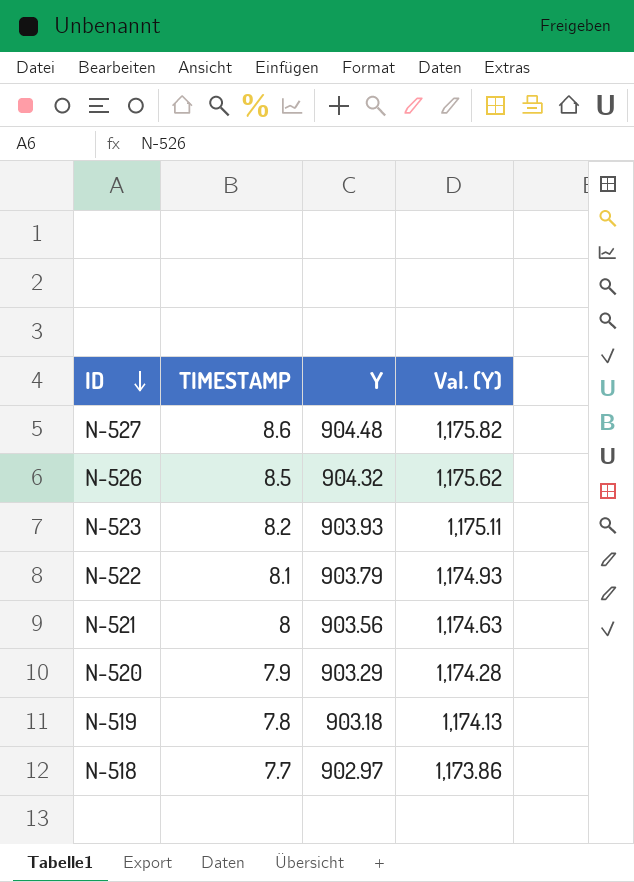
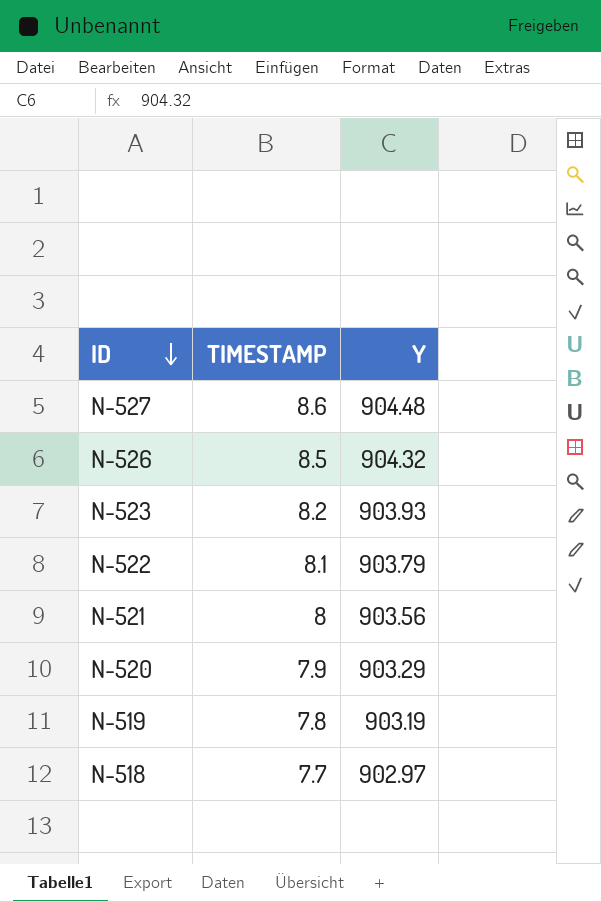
column Val. (Y) | formula: [Y] * 1.3 -> none
N-519 | Y: 903.18 -> 903.19

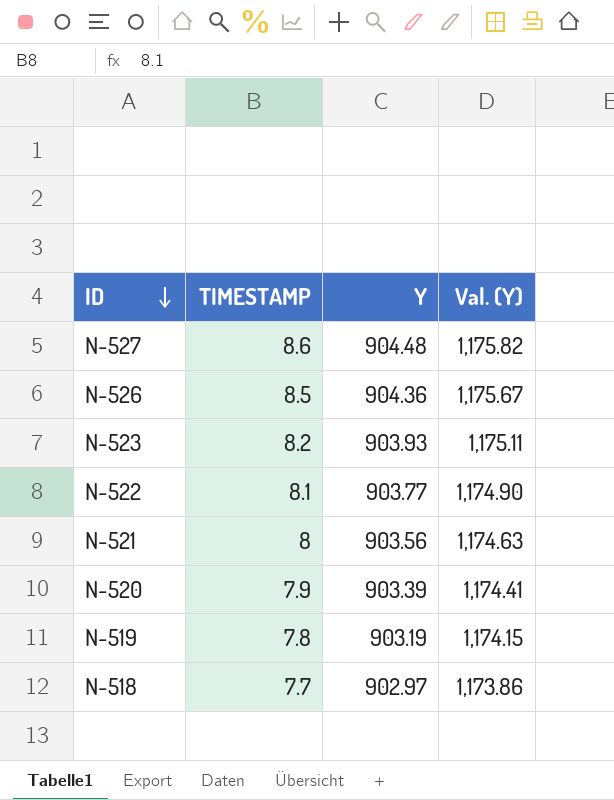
column Val. (Y) | formula: none -> [Y] * 1.3
N-526 | Y: 904.32 -> 904.36
N-522 | Y: 903.79 -> 903.77
N-520 | Y: 903.29 -> 903.39

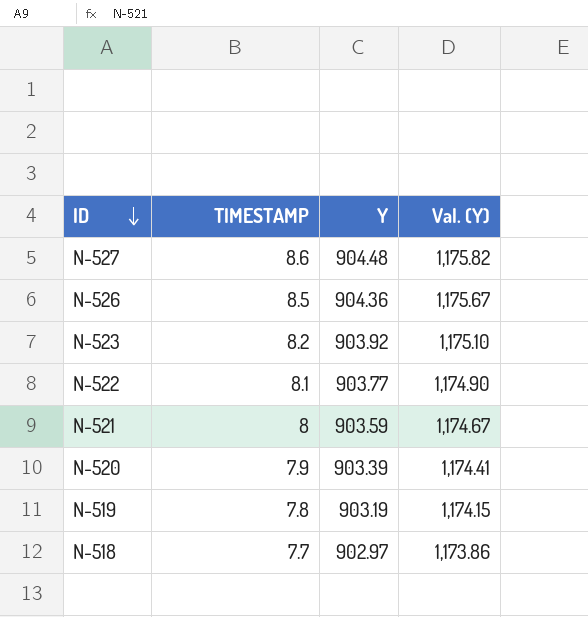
N-523 | Y: 903.93 -> 903.92
N-523 | Val. (Y): 1,175.11 -> 1,175.10
N-521 | Y: 903.56 -> 903.59
N-521 | Val. (Y): 1,174.63 -> 1,174.67

